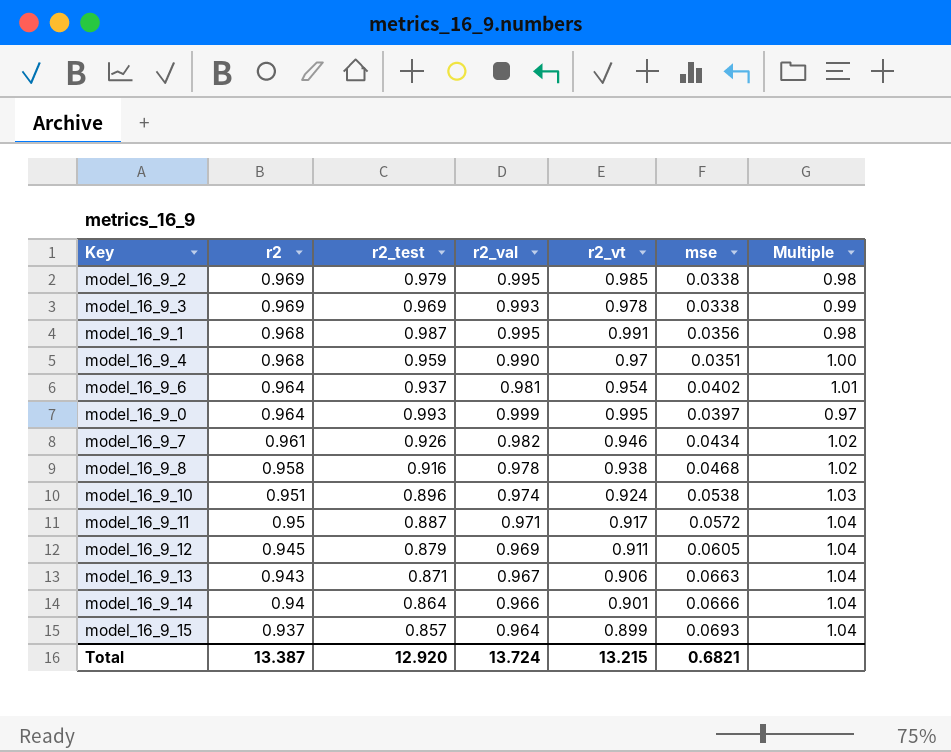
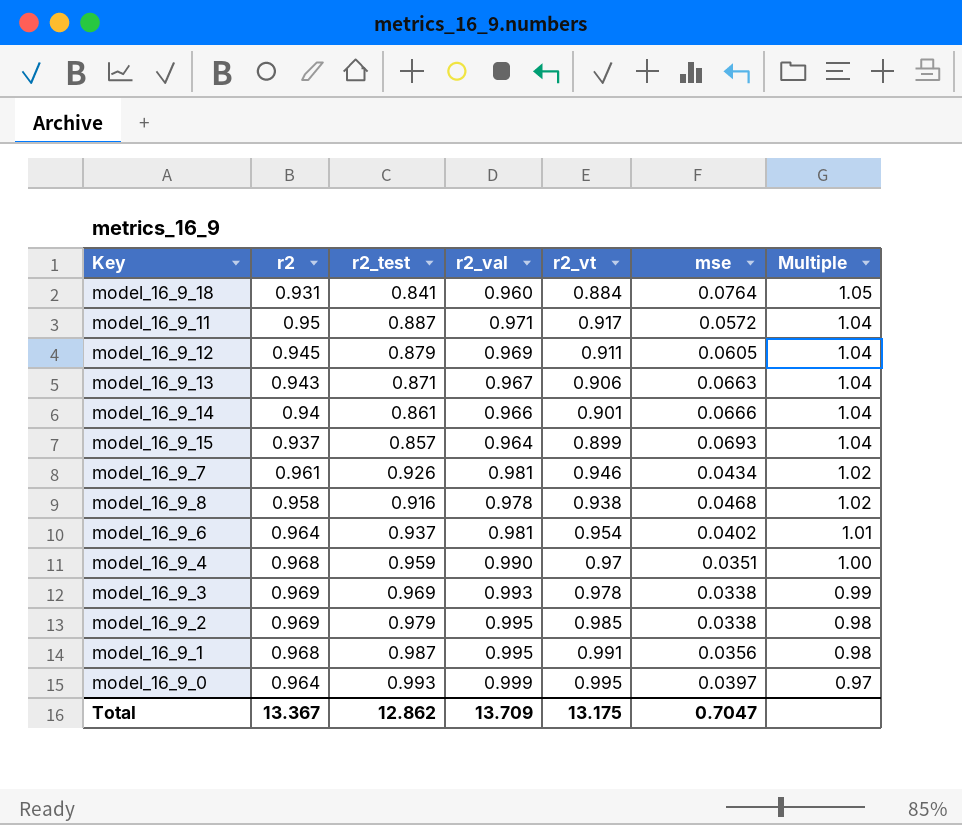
row order: r2 descending -> Multiple descending
row model_16_9_10: 0.951 | 0.896 | 0.974 | 0.924 | 0.0538 | 1.03 -> none
row model_16_9_18: none -> 0.931 | 0.841 | 0.960 | 0.884 | 0.0764 | 1.05
model_16_9_14 | r2_test: 0.864 -> 0.861
model_16_9_7 | r2_val: 0.982 -> 0.981
Total | r2: 13.387 -> 13.367
Total | r2_test: 12.920 -> 12.862
Total | r2_val: 13.724 -> 13.709
Total | r2_vt: 13.215 -> 13.175
Total | mse: 0.6821 -> 0.7047

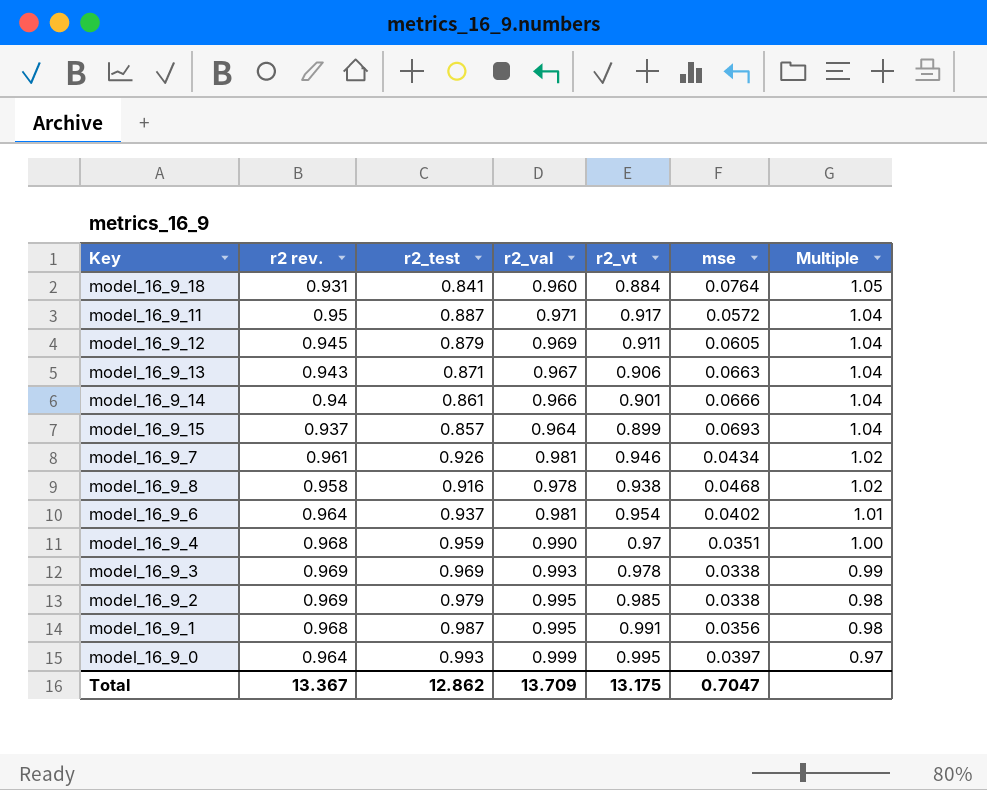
column name: r2 -> r2 rev.

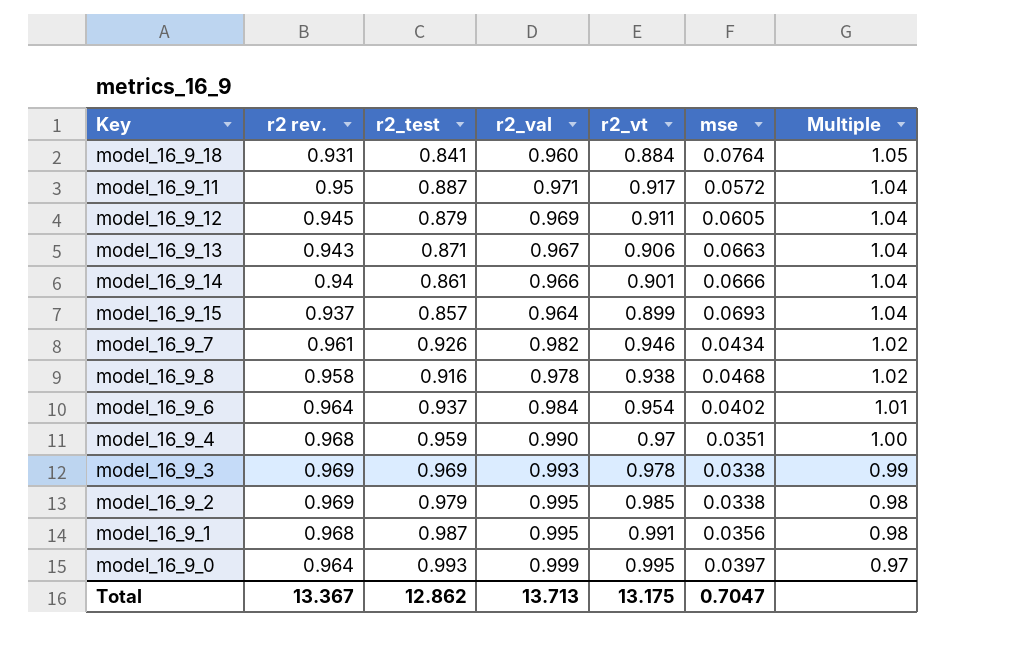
model_16_9_7 | r2_val: 0.981 -> 0.982
model_16_9_6 | r2_val: 0.981 -> 0.984
Total | r2_val: 13.709 -> 13.713

